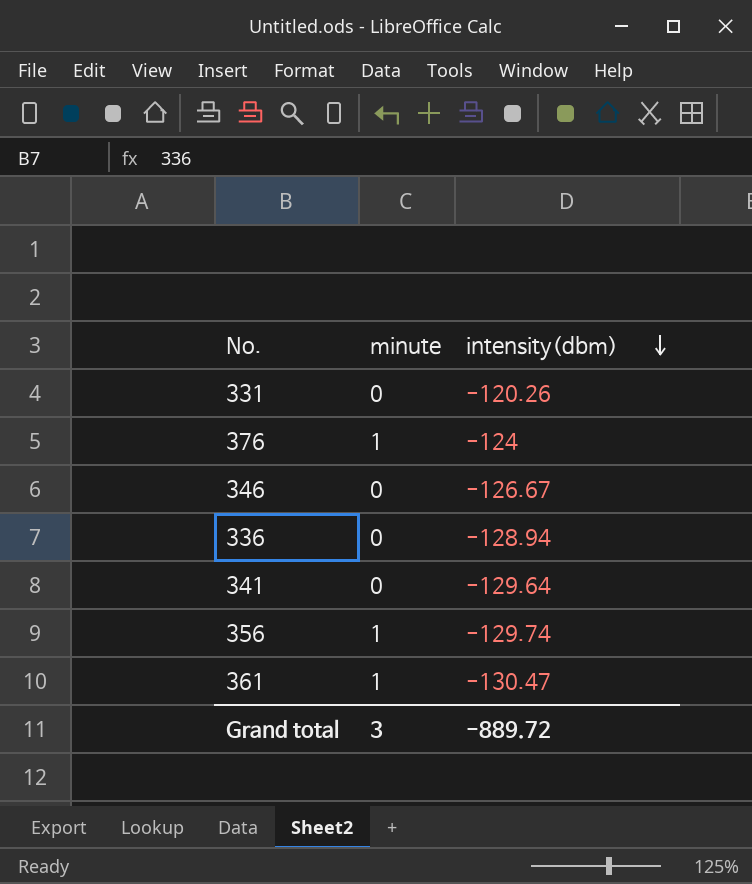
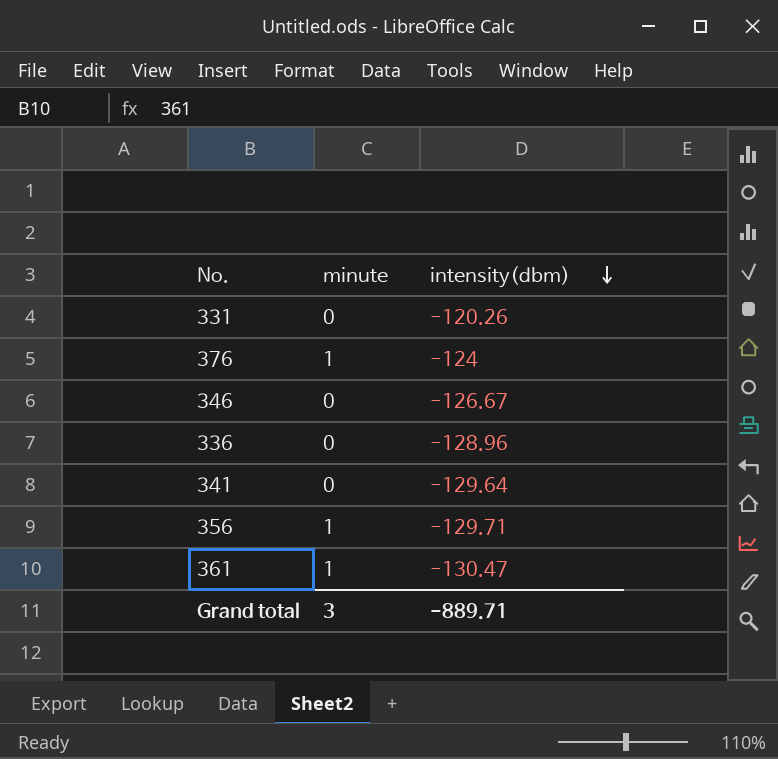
336 | intensity(dbm): -128.94 -> -128.96
356 | intensity(dbm): -129.74 -> -129.71
Grand total | intensity(dbm): -889.72 -> -889.71

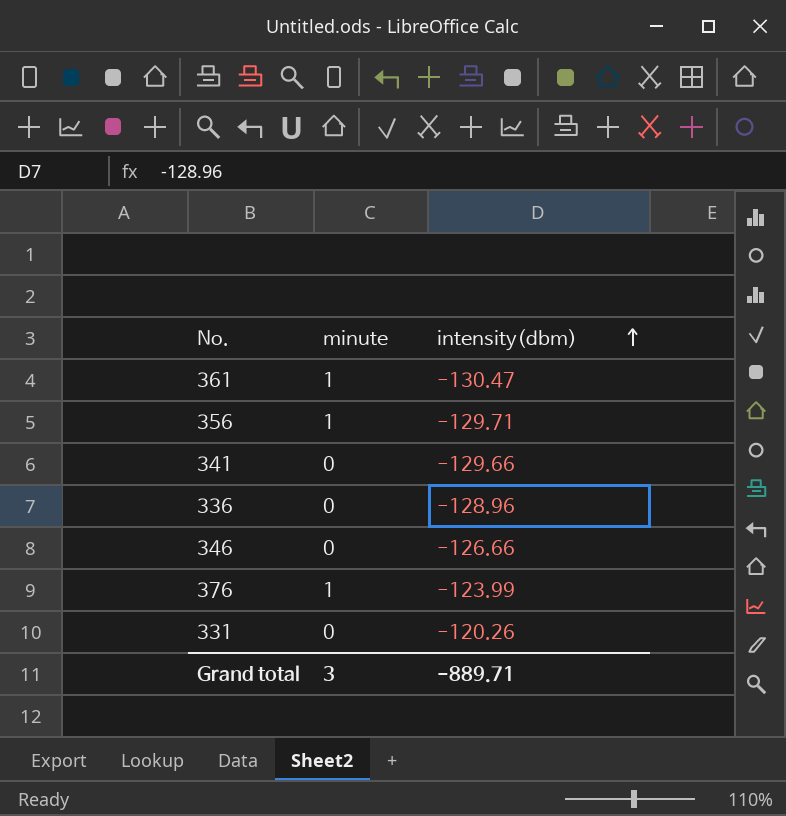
row order: intensity(dbm) descending -> intensity(dbm) ascending
341 | intensity(dbm): -129.64 -> -129.66
346 | intensity(dbm): -126.67 -> -126.66
376 | intensity(dbm): -124 -> -123.99

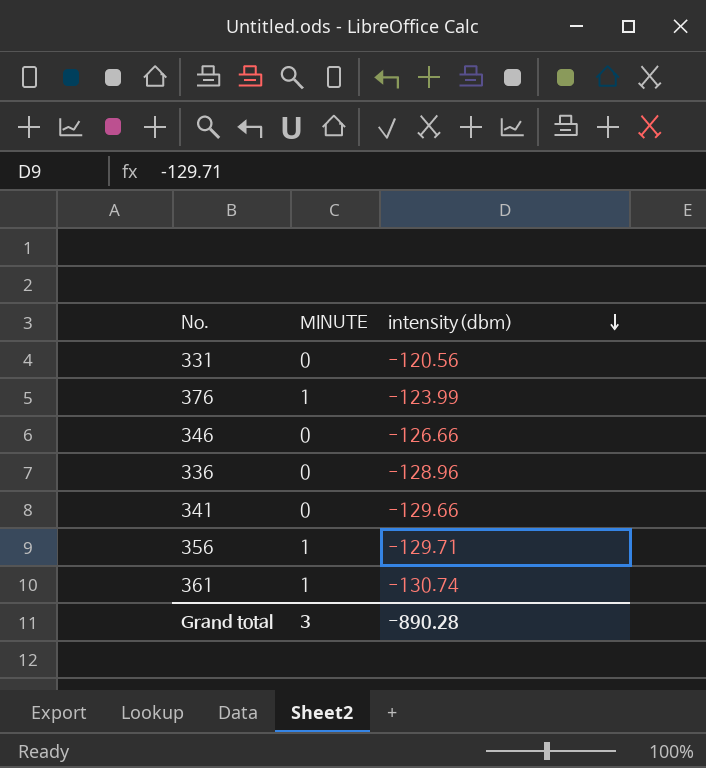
row order: intensity(dbm) ascending -> intensity(dbm) descending
column name: minute -> MINUTE
331 | intensity(dbm): -120.26 -> -120.56
361 | intensity(dbm): -130.47 -> -130.74
Grand total | intensity(dbm): -889.71 -> -890.28

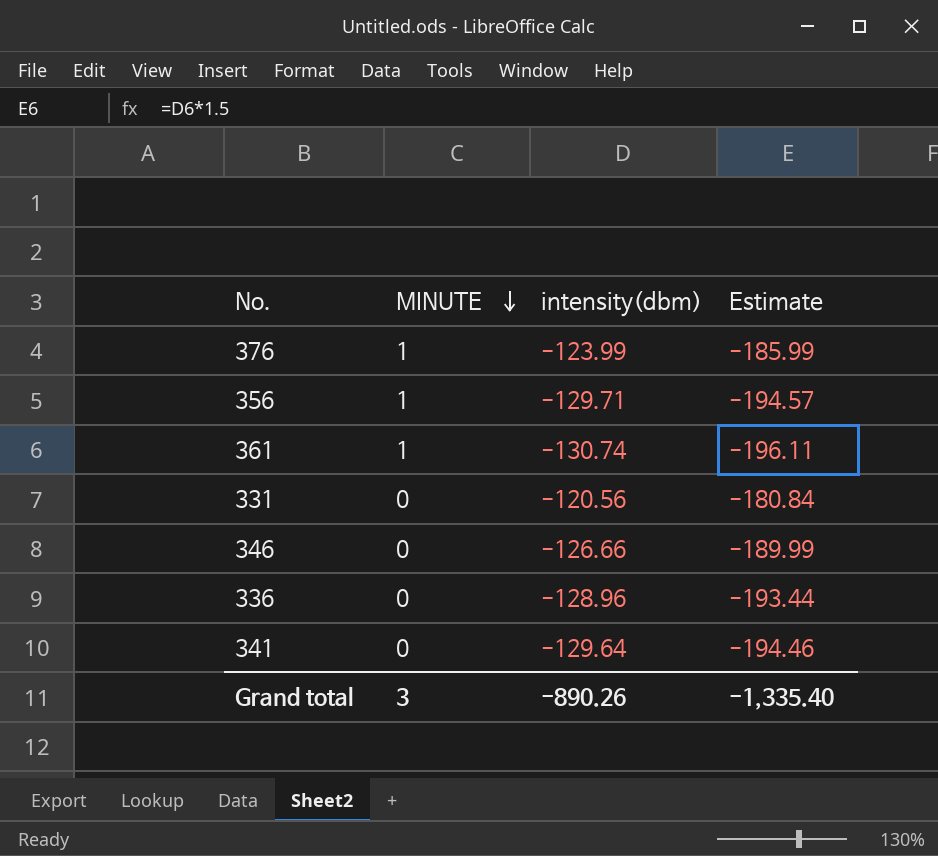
row order: intensity(dbm) descending -> MINUTE descending
column Estimate | formula: none -> [intensity(dbm)] * 1.5
341 | intensity(dbm): -129.66 -> -129.64
Grand total | intensity(dbm): -890.28 -> -890.26

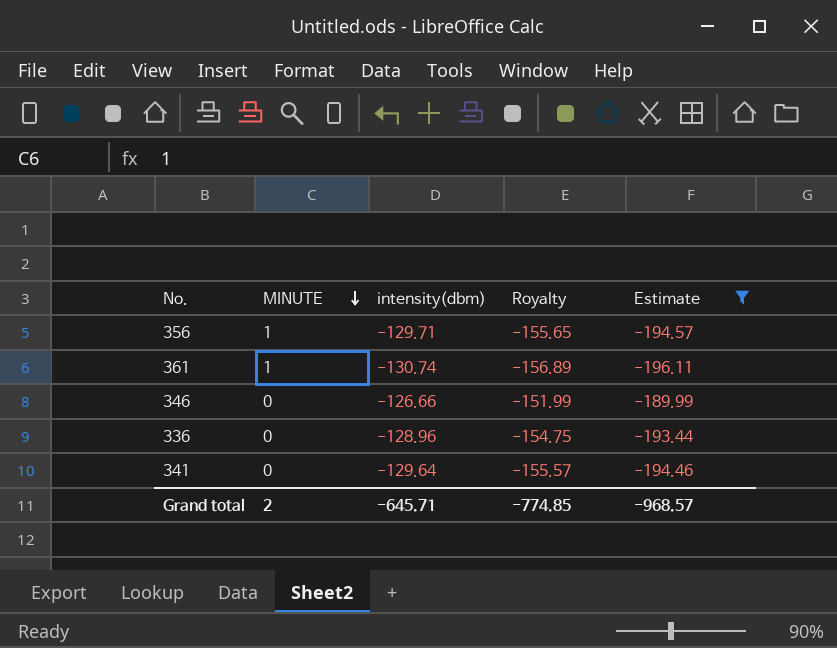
filter: none -> Estimate <= -189.99
column Royalty | formula: none -> [intensity(dbm)] * 1.2
Grand total | MINUTE: 3 -> 2
Grand total | intensity(dbm): -890.26 -> -645.71
Grand total | Estimate: -1,335.40 -> -968.57

